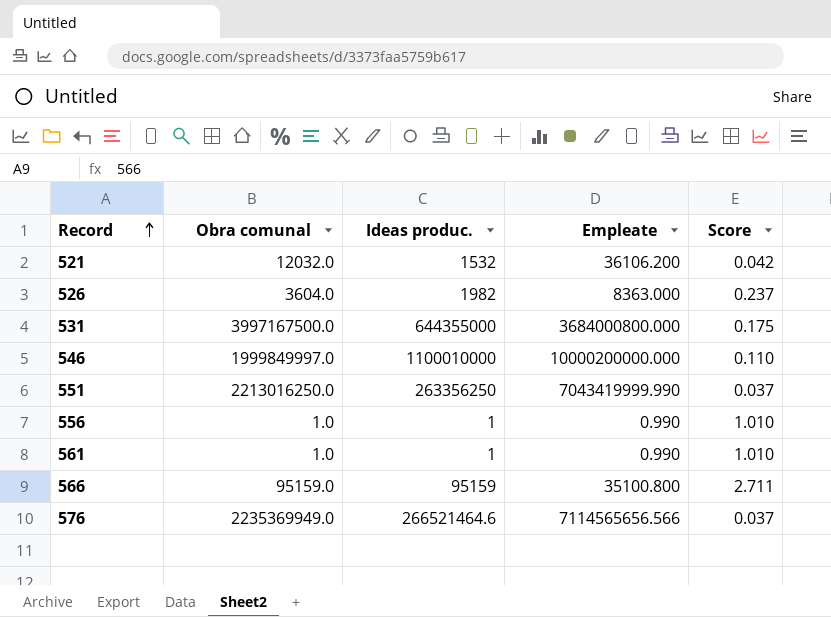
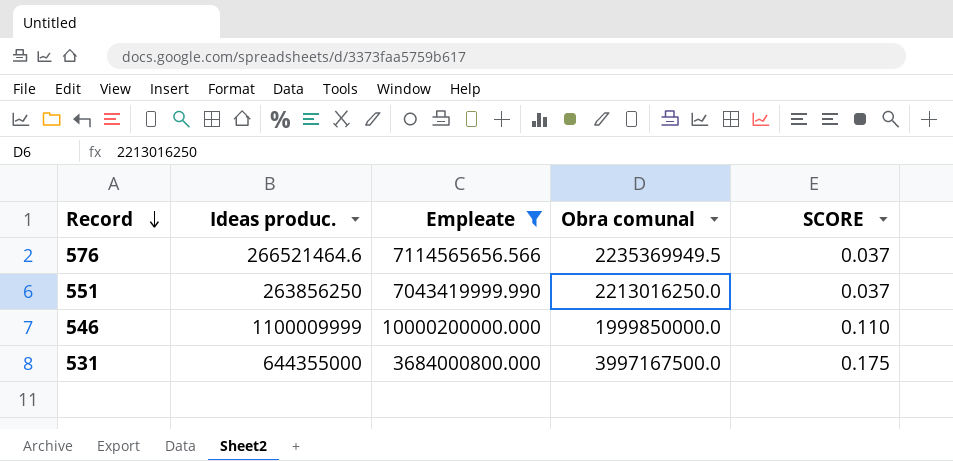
filter: none -> Empleate >= 3684000800.000
row order: Record ascending -> Record descending
column Obra comunal | position: 2 -> 4
column name: Score -> SCORE
576 | Obra comunal: 2235369949.0 -> 2235369949.5
551 | Ideas produc.: 263356250 -> 263856250
546 | Ideas produc.: 1100010000 -> 1100009999
546 | Obra comunal: 1999849997.0 -> 1999850000.0

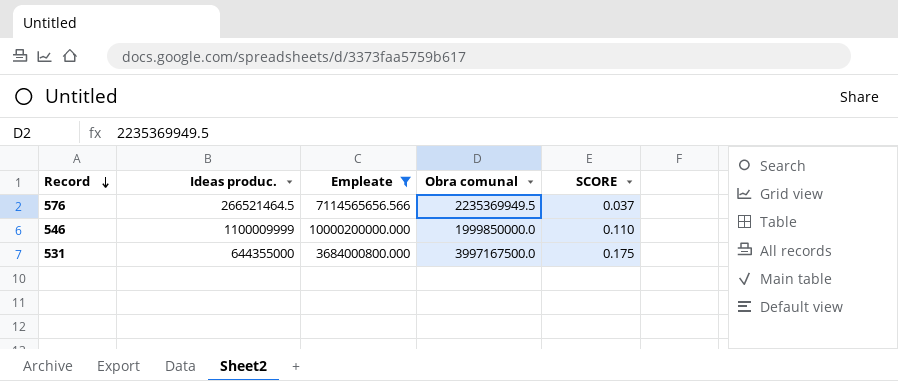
row 551: 263856250 | 7043419999.990 | 2213016250.0 | 0.037 -> none
576 | Ideas produc.: 266521464.6 -> 266521464.5

